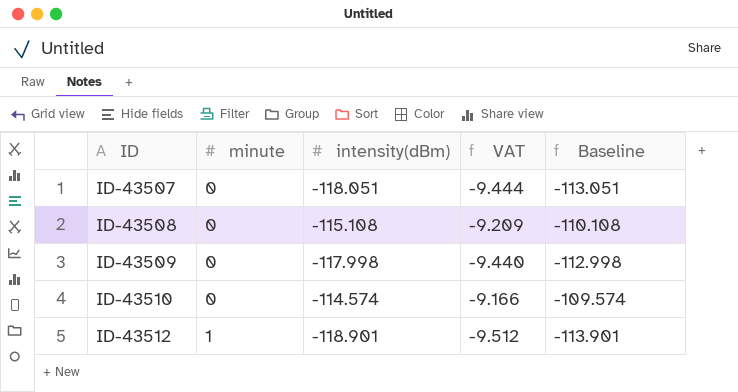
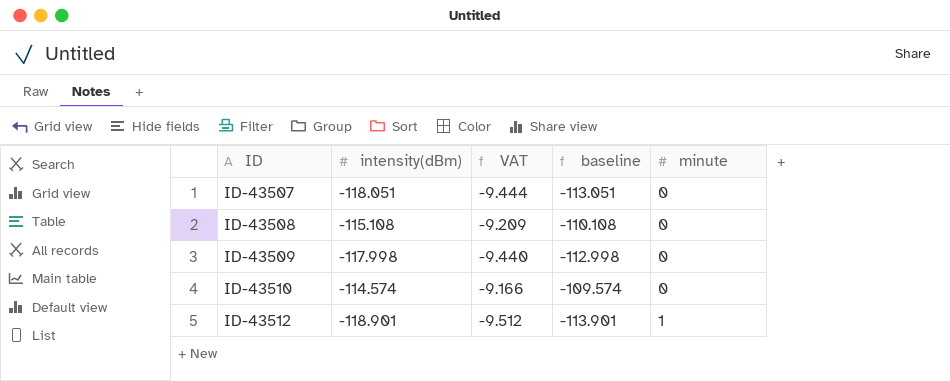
column name: Baseline -> baseline
column minute | position: 2 -> 5

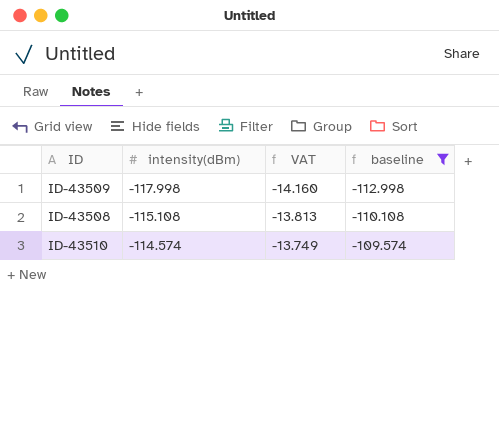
filter: none -> baseline >= -112.998
row order: ID ascending -> intensity(dBm) ascending
column minute | position: 5 -> none
column VAT | formula: [intensity(dBm)] * 0.08 -> [intensity(dBm)] * 0.12

